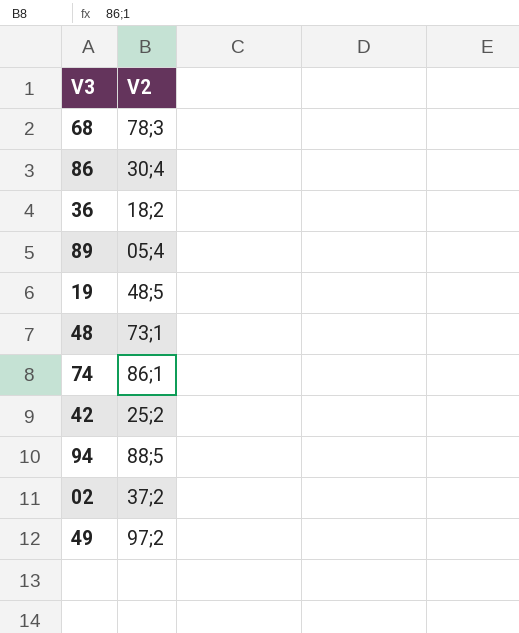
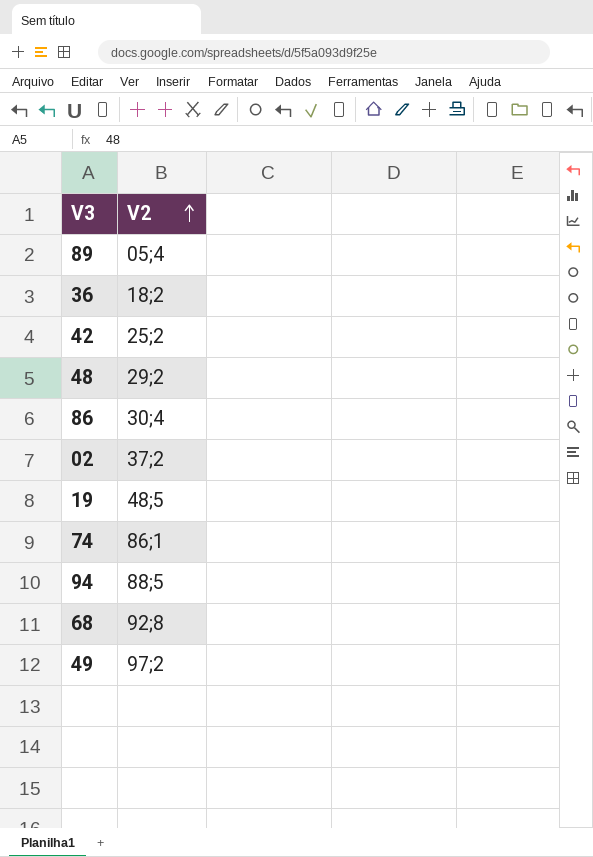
row order: none -> V2 ascending
48 | V2: 73;1 -> 29;2
68 | V2: 78;3 -> 92;8

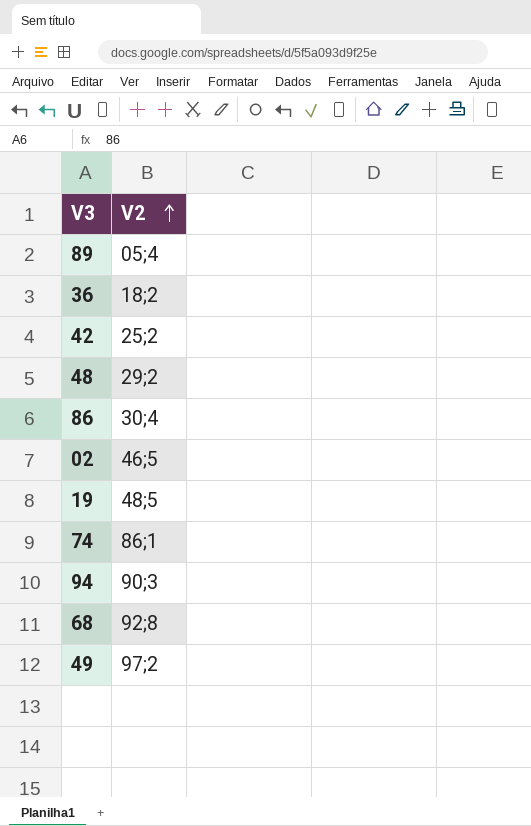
02 | V2: 37;2 -> 46;5
94 | V2: 88;5 -> 90;3

